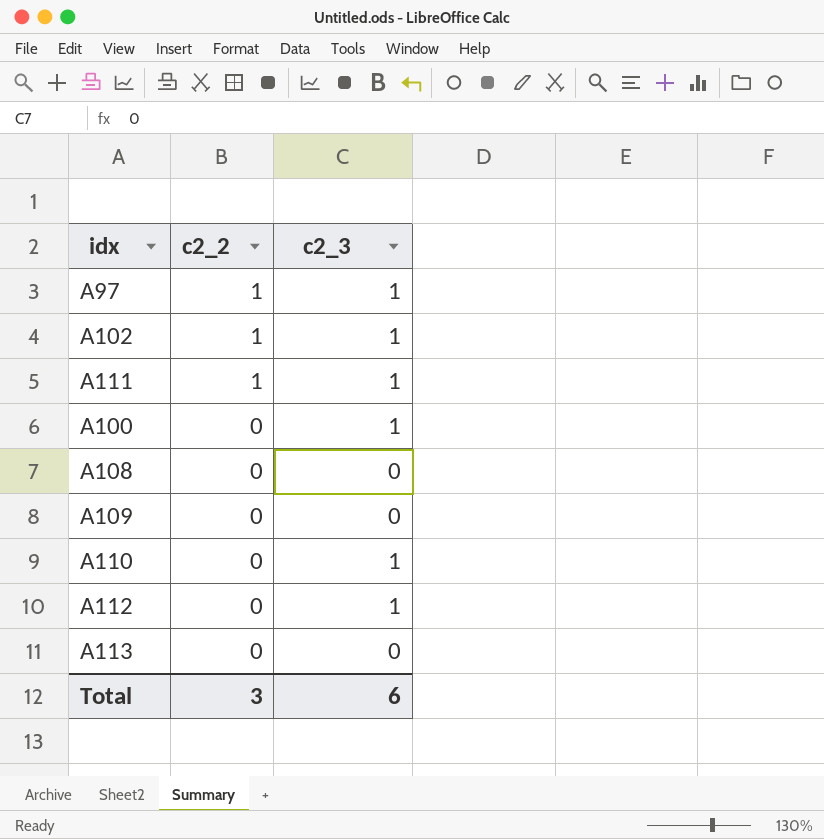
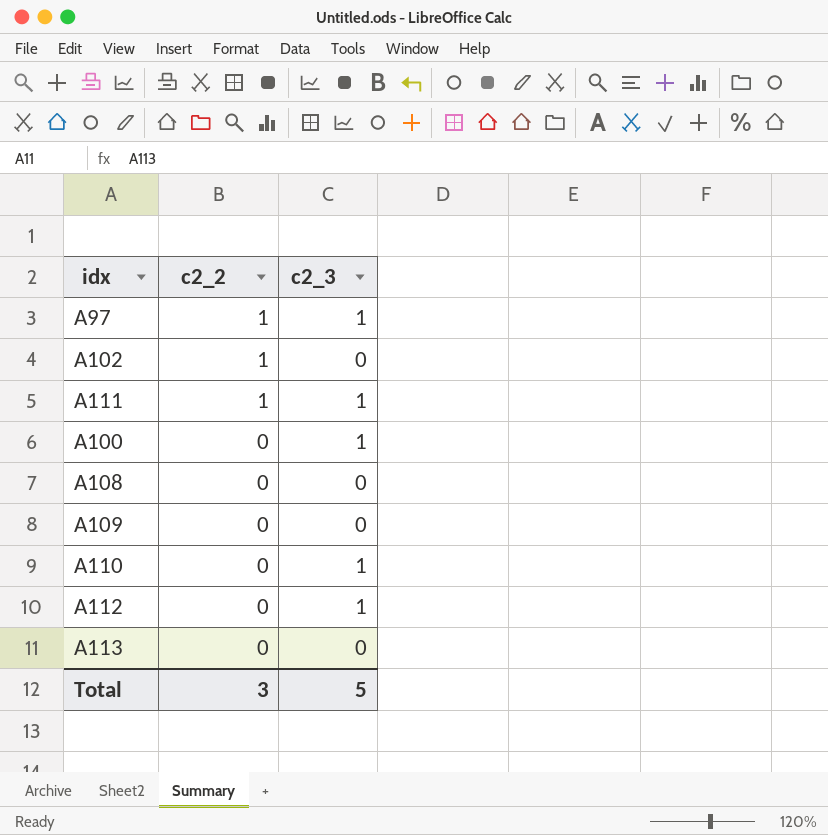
A102 | c2_3: 1 -> 0
Total | c2_3: 6 -> 5

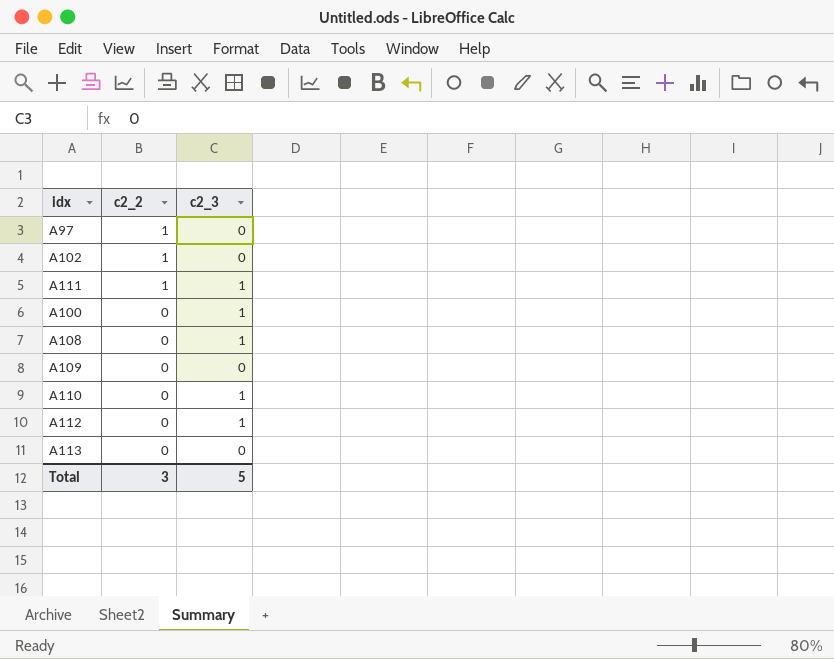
A97 | c2_3: 1 -> 0
A108 | c2_3: 0 -> 1

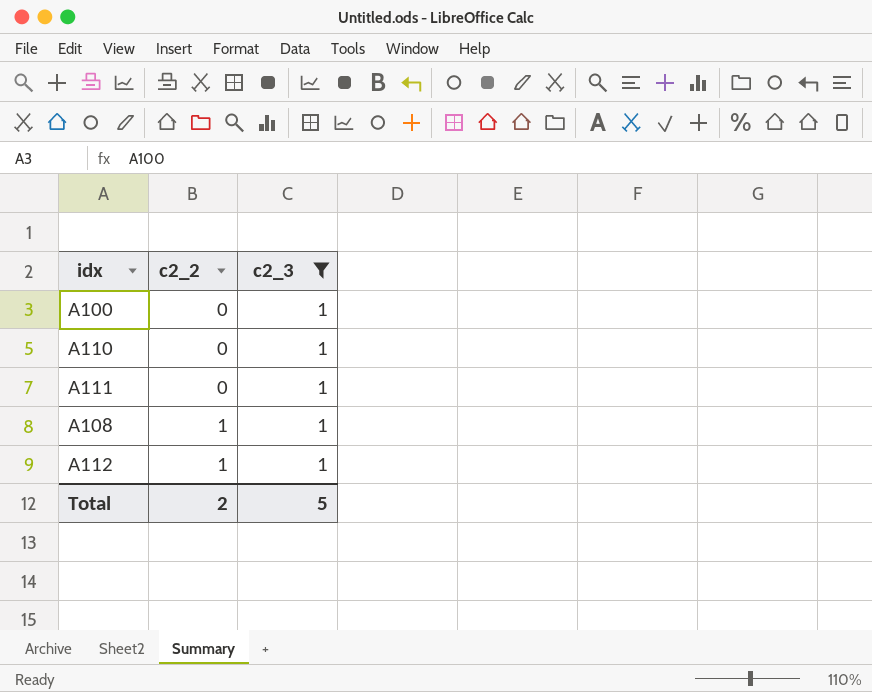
filter: none -> c2_3 = 1
row order: c2_2 descending -> c2_2 ascending
A111 | c2_2: 1 -> 0
A108 | c2_2: 0 -> 1
A112 | c2_2: 0 -> 1
Total | c2_2: 3 -> 2

